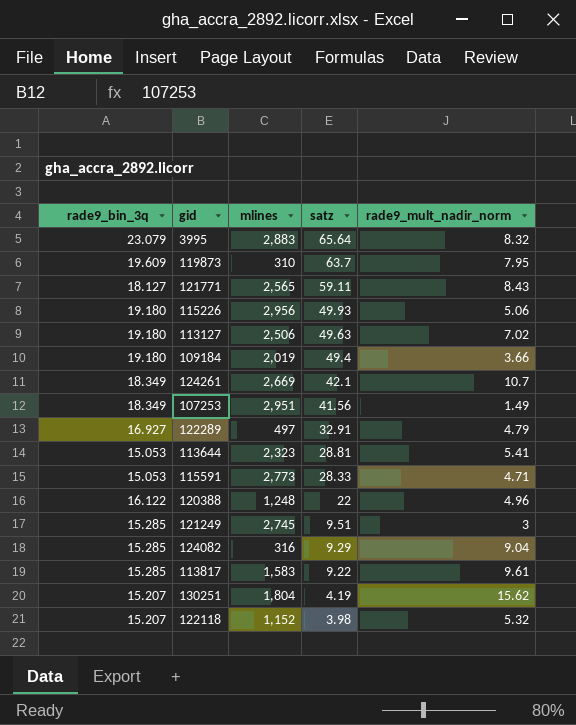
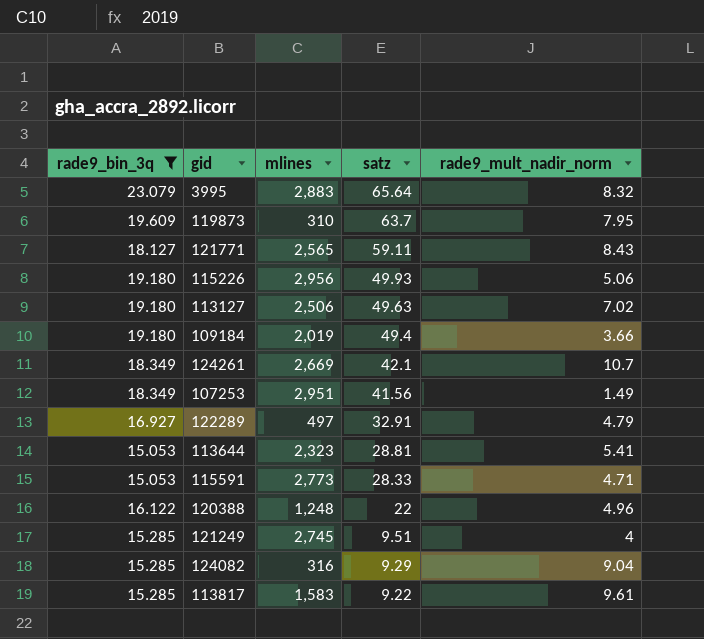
filter: none -> rade9_bin_3q != 15.207
121249 | rade9_mult_nadir_norm: 3 -> 4

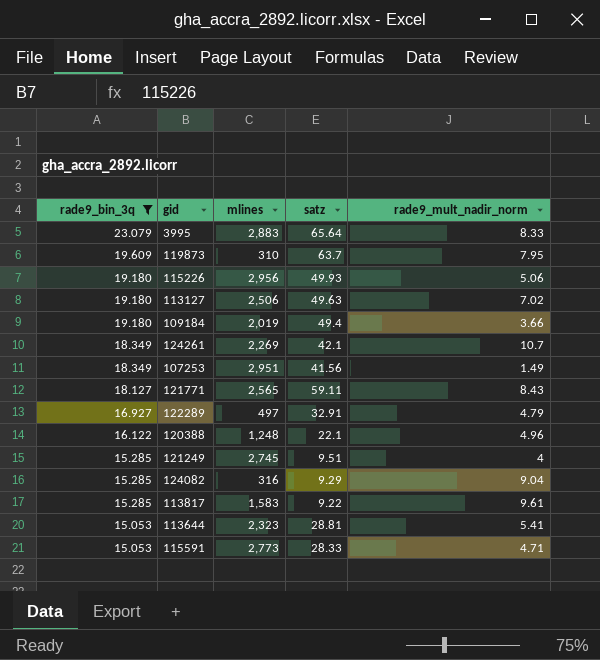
row order: satz descending -> rade9_bin_3q descending
3995 | rade9_mult_nadir_norm: 8.32 -> 8.33
124261 | mlines: 2,669 -> 2,269
120388 | satz: 22 -> 22.1

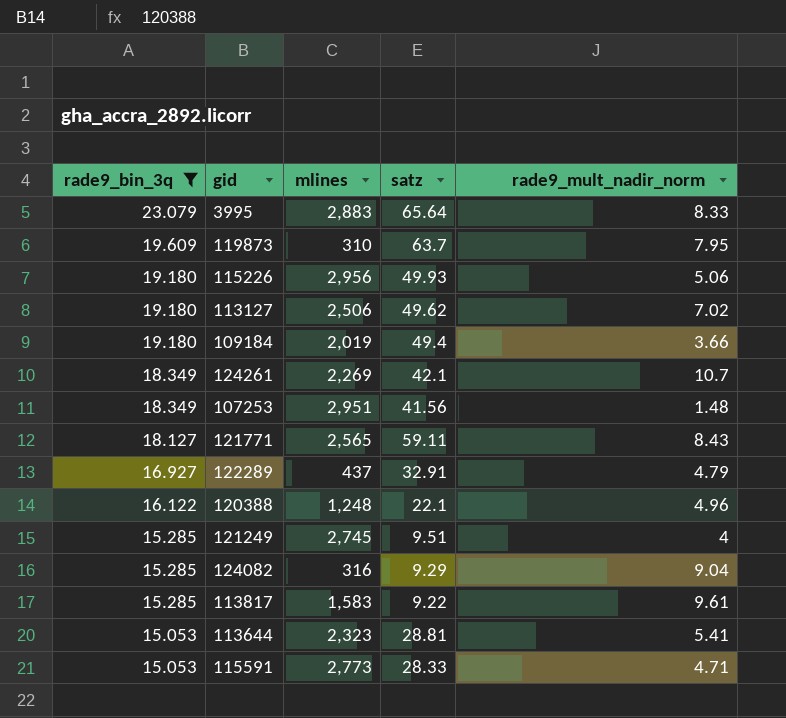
113127 | satz: 49.63 -> 49.62
107253 | rade9_mult_nadir_norm: 1.49 -> 1.48
122289 | mlines: 497 -> 437

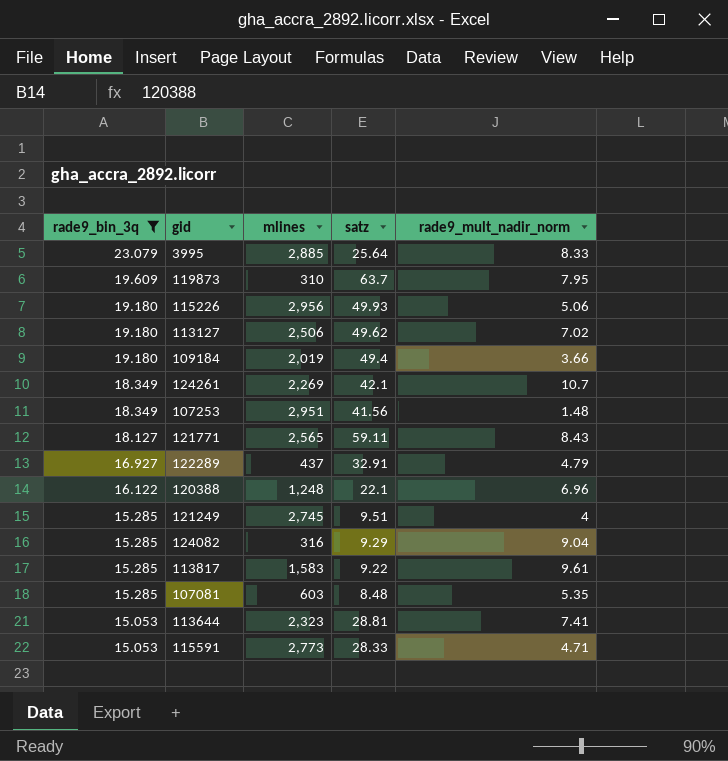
3995 | mlines: 2,883 -> 2,885
3995 | satz: 65.64 -> 25.64
120388 | rade9_mult_nadir_norm: 4.96 -> 6.96
row 107081: none -> 15.285 | 603 | 8.48 | 5.35
113644 | rade9_mult_nadir_norm: 5.41 -> 7.41

